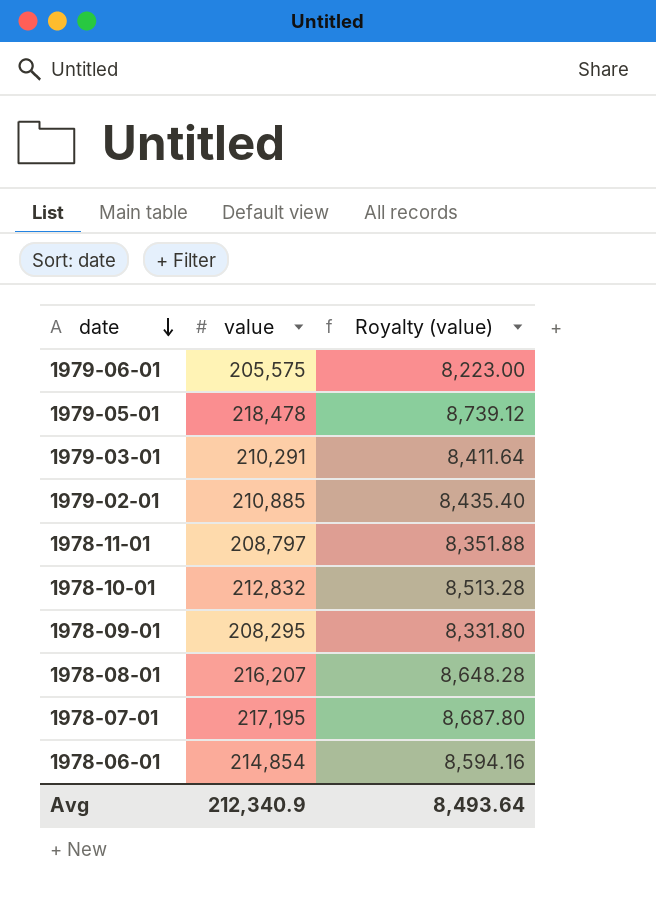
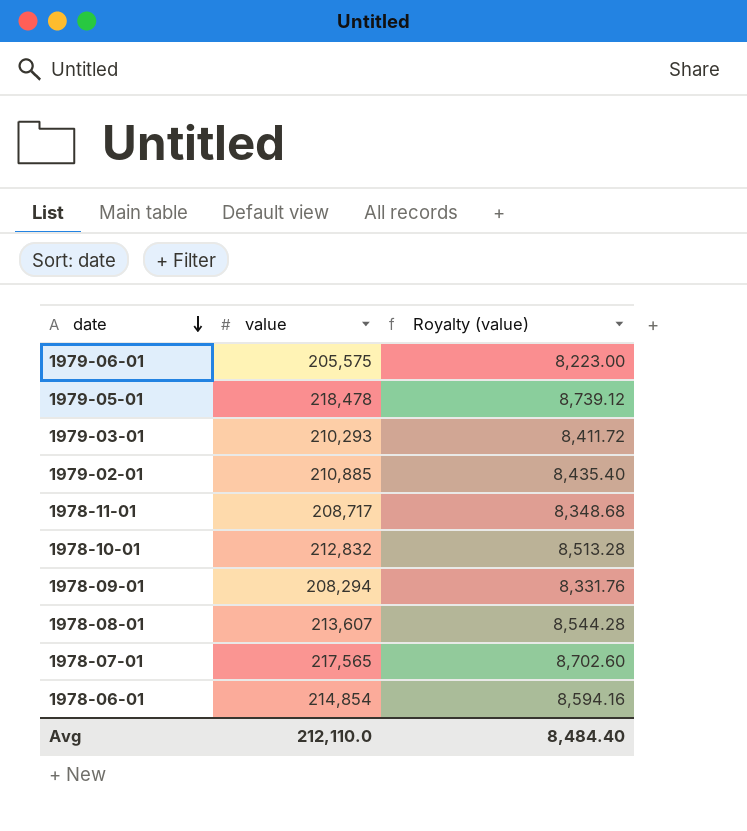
1979-03-01 | value: 210,291 -> 210,293
1979-03-01 | Royalty (value): 8,411.64 -> 8,411.72
1978-11-01 | value: 208,797 -> 208,717
1978-11-01 | Royalty (value): 8,351.88 -> 8,348.68
1978-09-01 | value: 208,295 -> 208,294
1978-09-01 | Royalty (value): 8,331.80 -> 8,331.76
1978-08-01 | value: 216,207 -> 213,607
1978-08-01 | Royalty (value): 8,648.28 -> 8,544.28
1978-07-01 | value: 217,195 -> 217,565
1978-07-01 | Royalty (value): 8,687.80 -> 8,702.60
Avg | value: 212,340.9 -> 212,110.0
Avg | Royalty (value): 8,493.64 -> 8,484.40

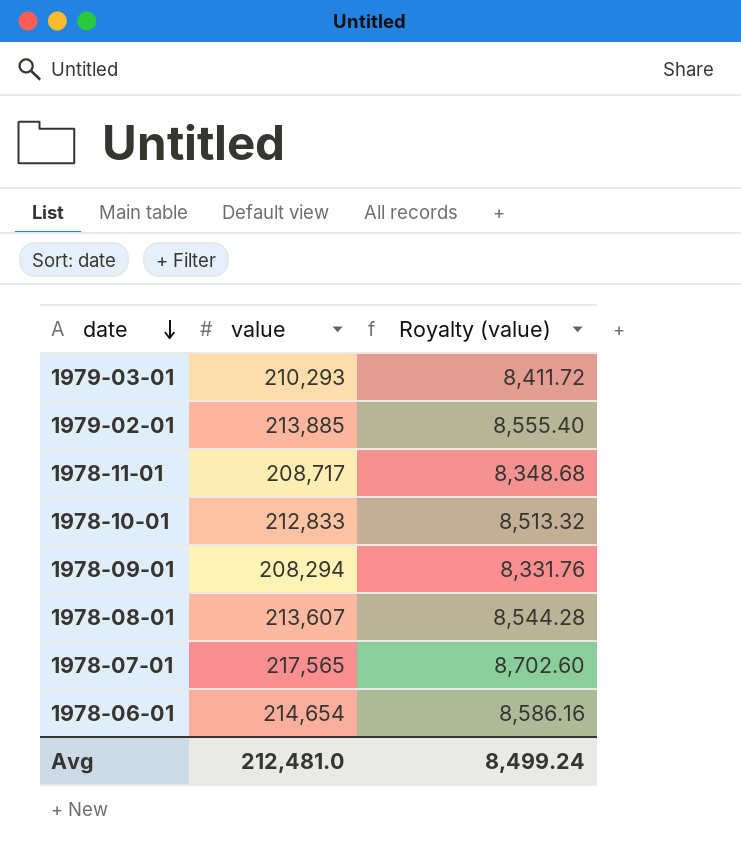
row 1979-06-01: 205,575 | 8,223.00 -> none
row 1979-05-01: 218,478 | 8,739.12 -> none
1979-02-01 | value: 210,885 -> 213,885
1979-02-01 | Royalty (value): 8,435.40 -> 8,555.40
1978-10-01 | value: 212,832 -> 212,833
1978-10-01 | Royalty (value): 8,513.28 -> 8,513.32
1978-06-01 | value: 214,854 -> 214,654
1978-06-01 | Royalty (value): 8,594.16 -> 8,586.16
Avg | value: 212,110.0 -> 212,481.0
Avg | Royalty (value): 8,484.40 -> 8,499.24

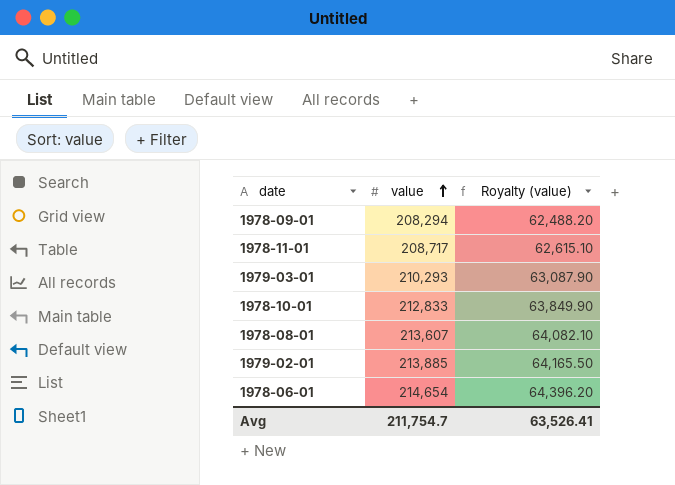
row order: date descending -> value ascending
column Royalty (value) | formula: [value] * 0.04 -> [value] * 0.3
row 1978-07-01: 217,565 | 8,702.60 -> none
Avg | value: 212,481.0 -> 211,754.7
Avg | Royalty (value): 8,499.24 -> 63,526.41

